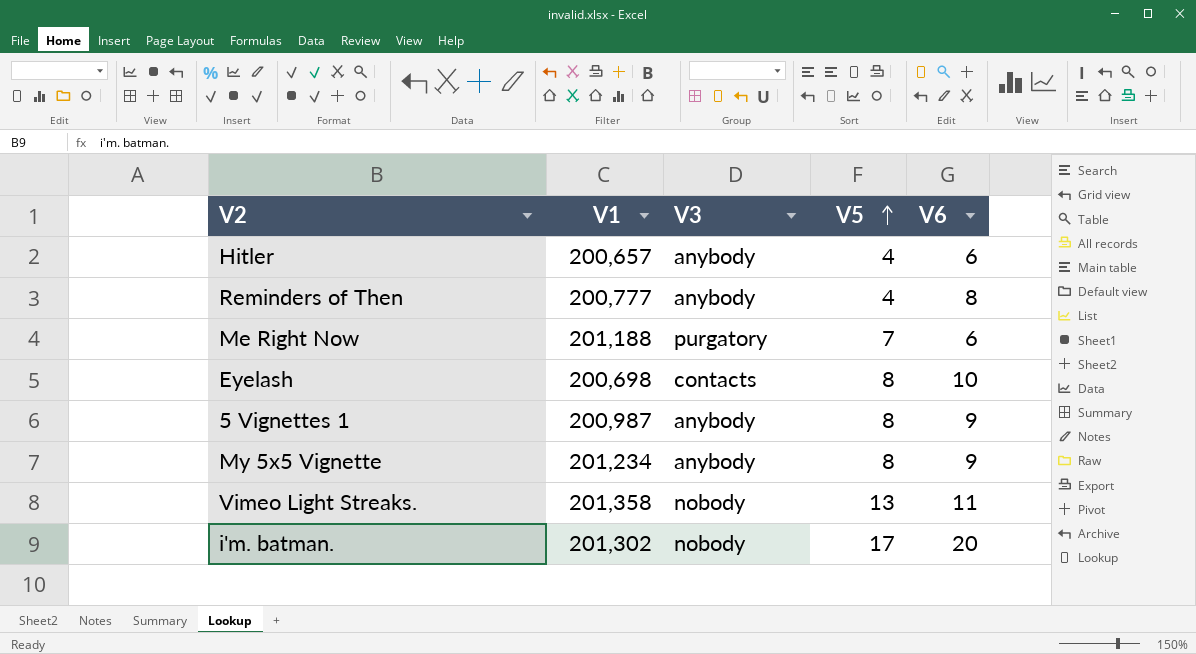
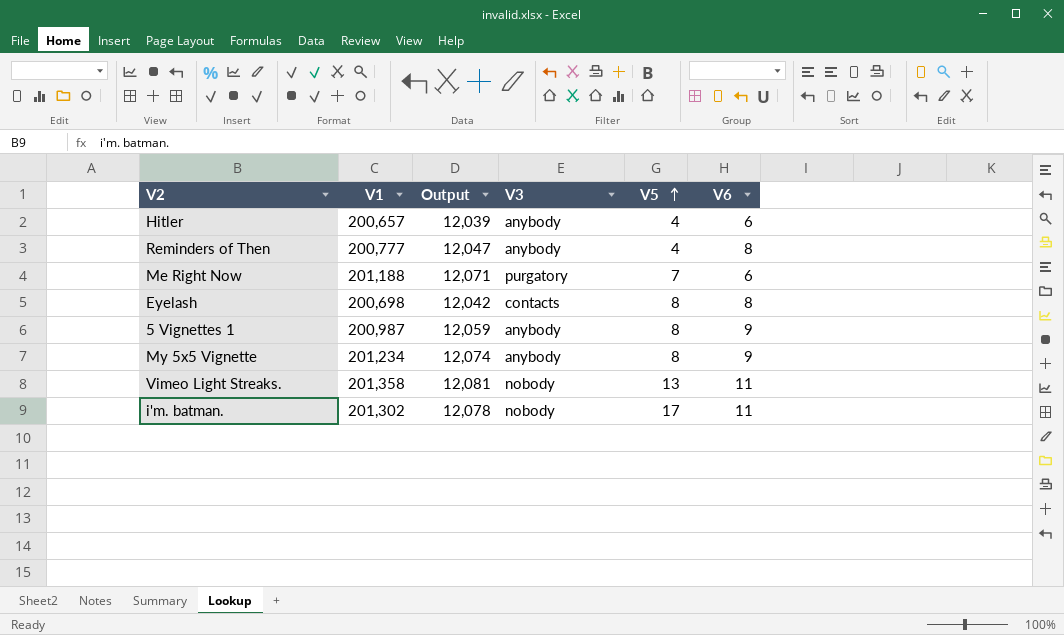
column Output | formula: none -> [V1] * 0.06
Eyelash | V6: 10 -> 8
i'm. batman. | V6: 20 -> 11

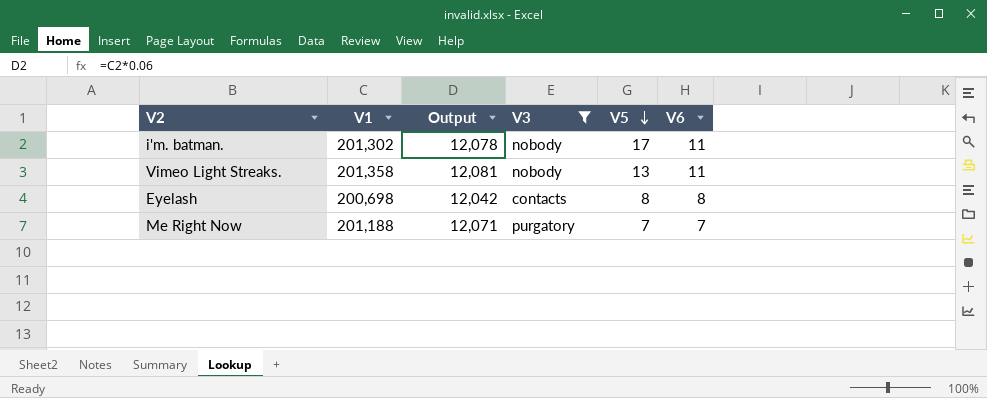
filter: none -> V3 != anybody
row order: V5 ascending -> V5 descending
Me Right Now | V6: 6 -> 7

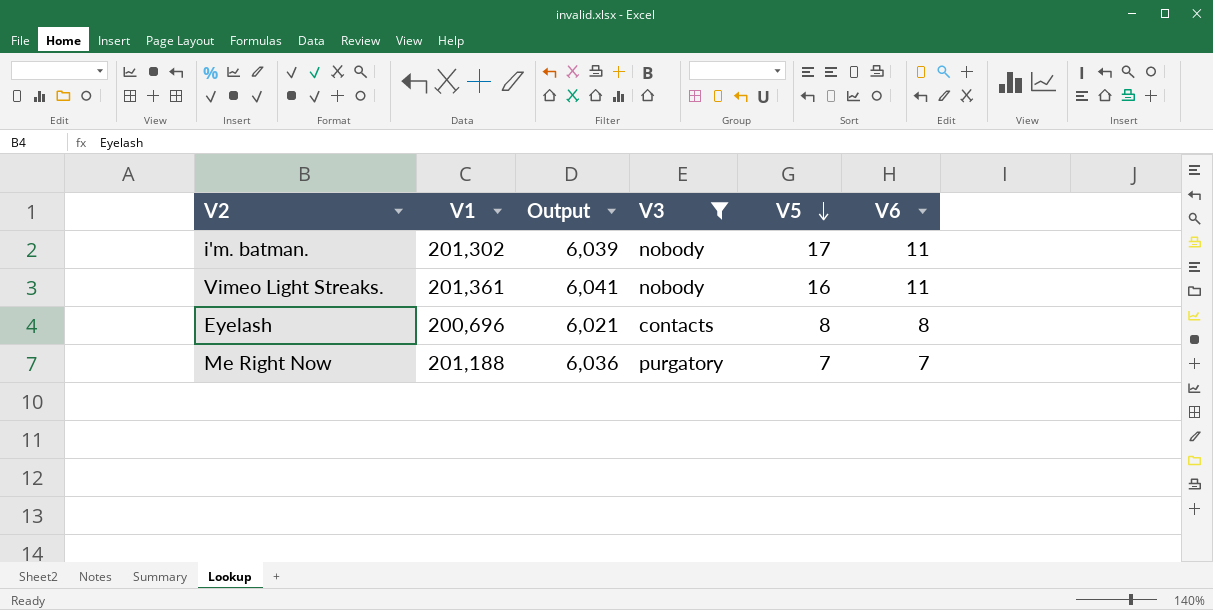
column Output | formula: [V1] * 0.06 -> [V1] * 0.03
Vimeo Light Streaks. | V1: 201,358 -> 201,361
Vimeo Light Streaks. | V5: 13 -> 16
Eyelash | V1: 200,698 -> 200,696

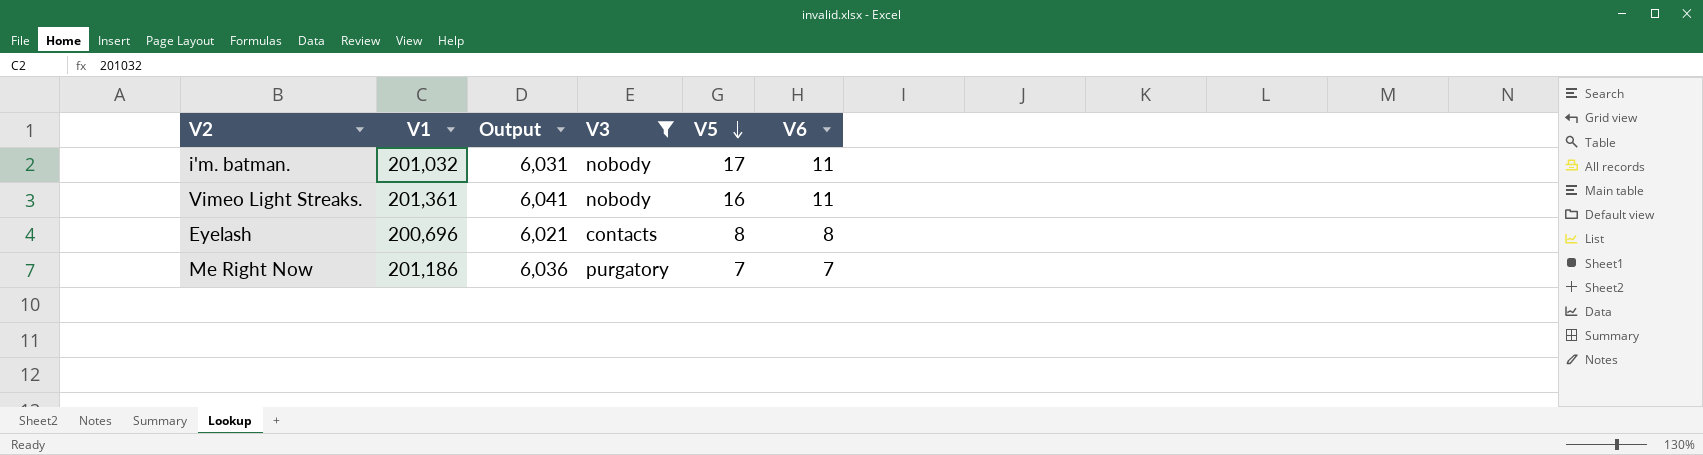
i'm. batman. | V1: 201,302 -> 201,032
i'm. batman. | Output: 6,039 -> 6,031
Me Right Now | V1: 201,188 -> 201,186

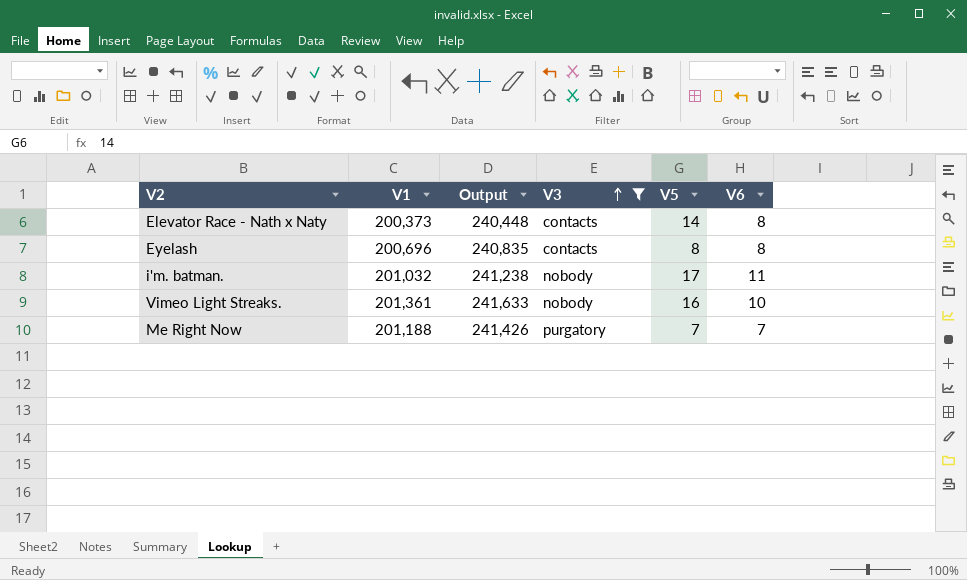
row order: V5 descending -> V3 ascending
column Output | formula: [V1] * 0.03 -> [V1] * 1.2
row Elevator Race - Nath x Naty: none -> 200,373 | 240,448 | contacts | 14 | 8
Vimeo Light Streaks. | V6: 11 -> 10
Me Right Now | V1: 201,186 -> 201,188

